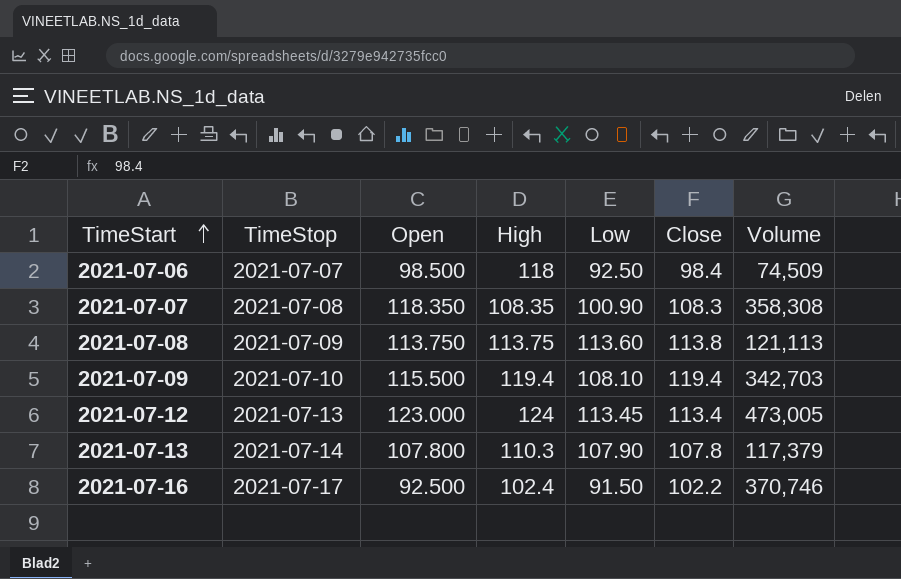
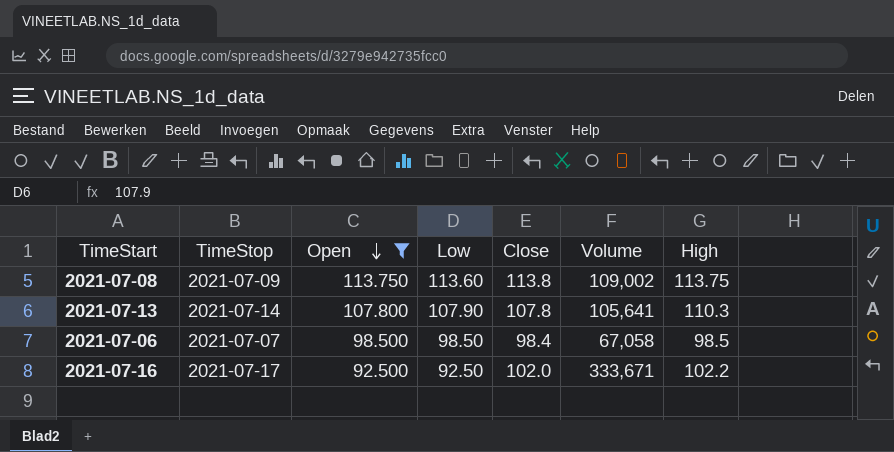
filter: none -> Open <= 113.750
row order: TimeStart ascending -> Open descending
column High | position: 4 -> 7
2021-07-08 | Volume: 121,113 -> 109,002
2021-07-13 | Volume: 117,379 -> 105,641
2021-07-06 | Low: 92.50 -> 98.50
2021-07-06 | Volume: 74,509 -> 67,058
2021-07-06 | High: 118 -> 98.5
2021-07-16 | Low: 91.50 -> 92.50
2021-07-16 | Close: 102.2 -> 102.0
2021-07-16 | Volume: 370,746 -> 333,671
2021-07-16 | High: 102.4 -> 102.2

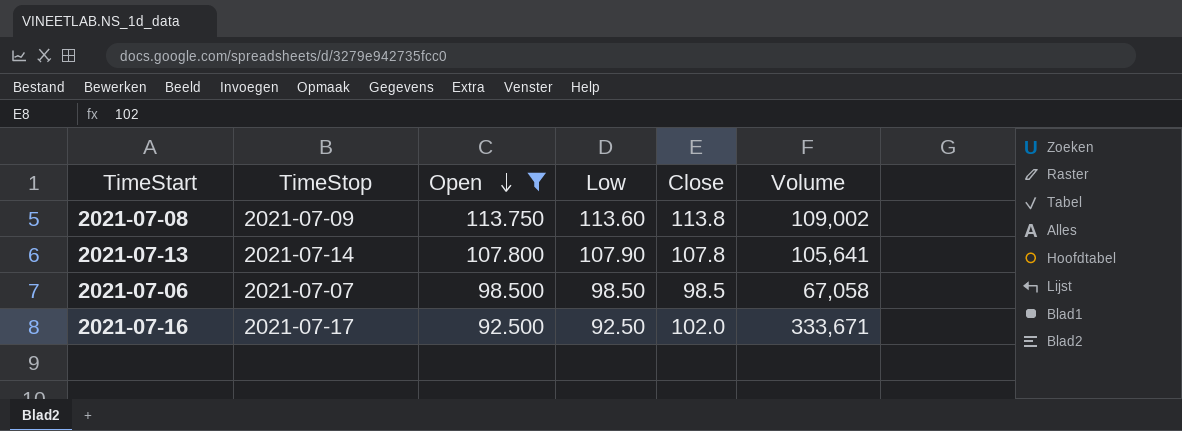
column High | position: 7 -> none
2021-07-06 | Close: 98.4 -> 98.5

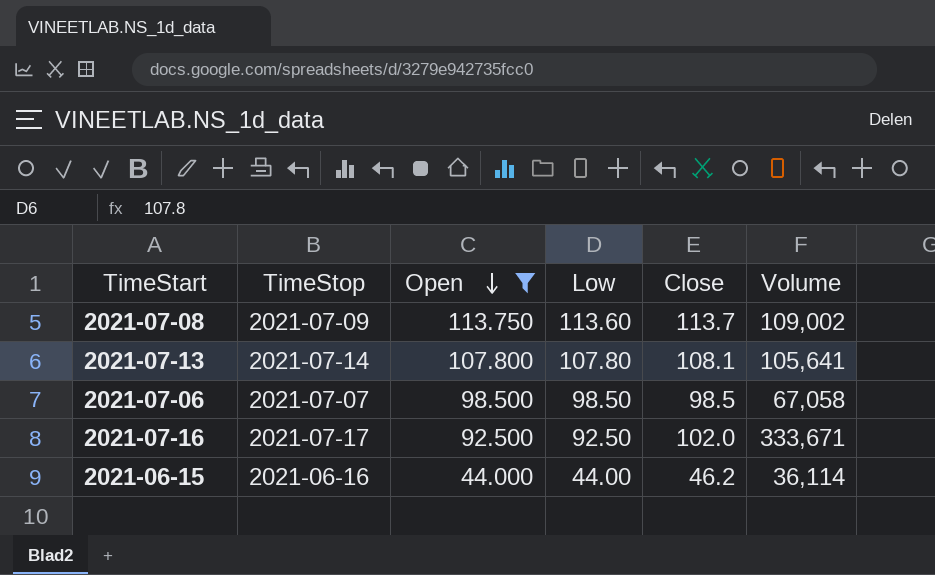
2021-07-08 | Close: 113.8 -> 113.7
2021-07-13 | Low: 107.90 -> 107.80
2021-07-13 | Close: 107.8 -> 108.1
row 2021-06-15: none -> 2021-06-16 | 44.000 | 44.00 | 46.2 | 36,114

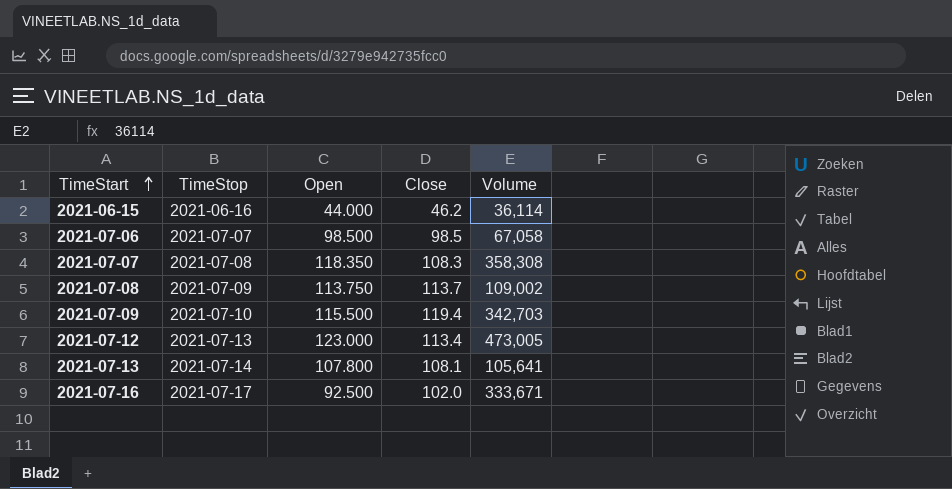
filter: Open <= 113.750 -> none
row order: Open descending -> TimeStart ascending
column Low | position: 4 -> none

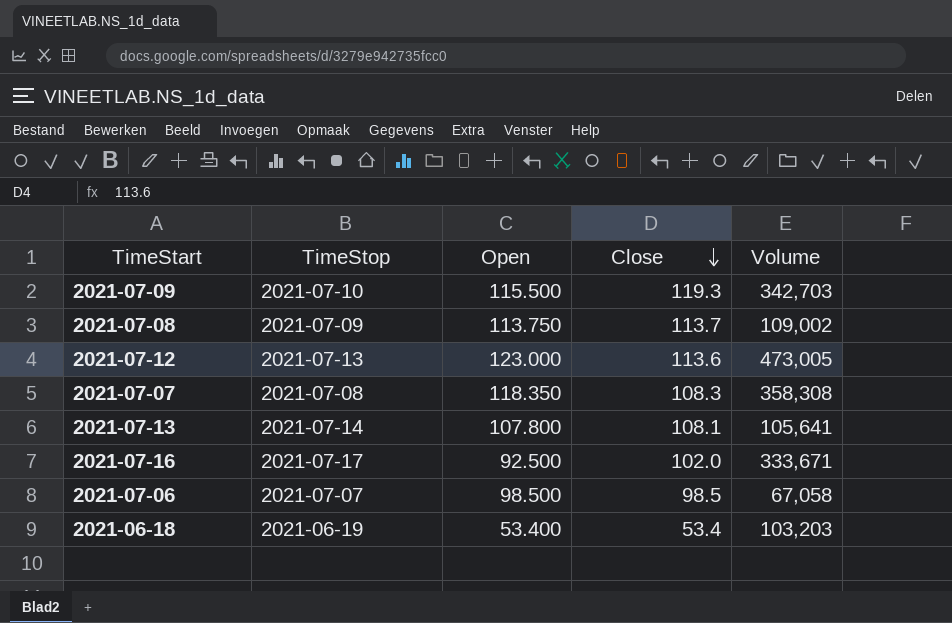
row order: TimeStart ascending -> Close descending
row 2021-06-15: 2021-06-16 | 44.000 | 46.2 | 36,114 -> none
2021-07-09 | Close: 119.4 -> 119.3
2021-07-12 | Close: 113.4 -> 113.6
row 2021-06-18: none -> 2021-06-19 | 53.400 | 53.4 | 103,203

